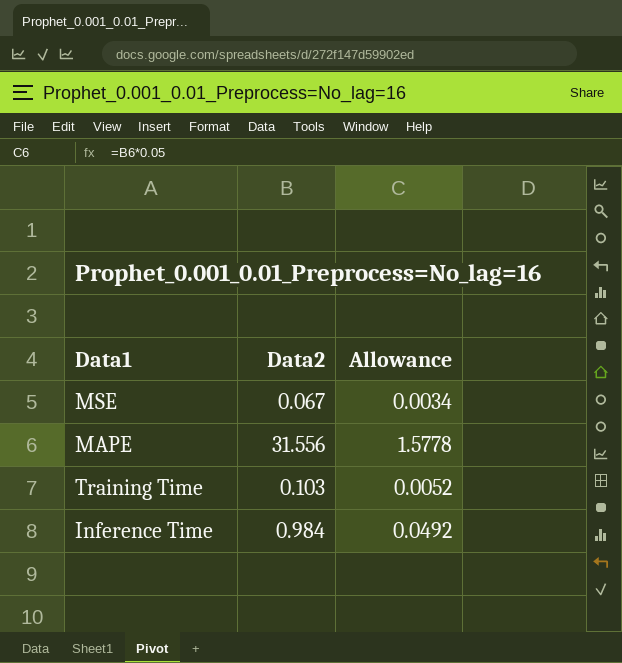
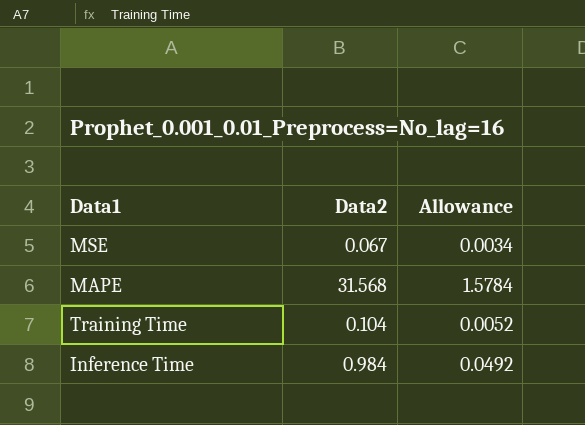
MAPE | Data2: 31.556 -> 31.568
MAPE | Allowance: 1.5778 -> 1.5784
Training Time | Data2: 0.103 -> 0.104

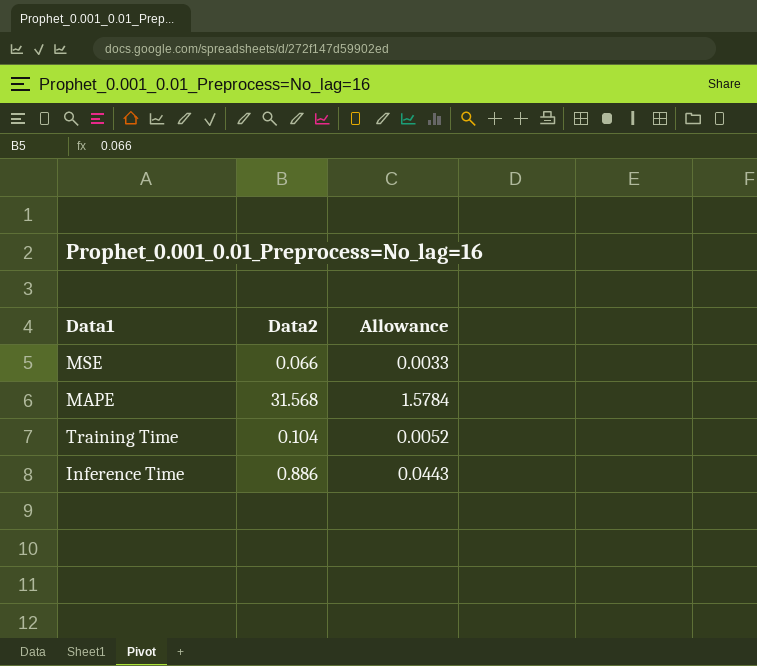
MSE | Data2: 0.067 -> 0.066
MSE | Allowance: 0.0034 -> 0.0033
Inference Time | Data2: 0.984 -> 0.886
Inference Time | Allowance: 0.0492 -> 0.0443

